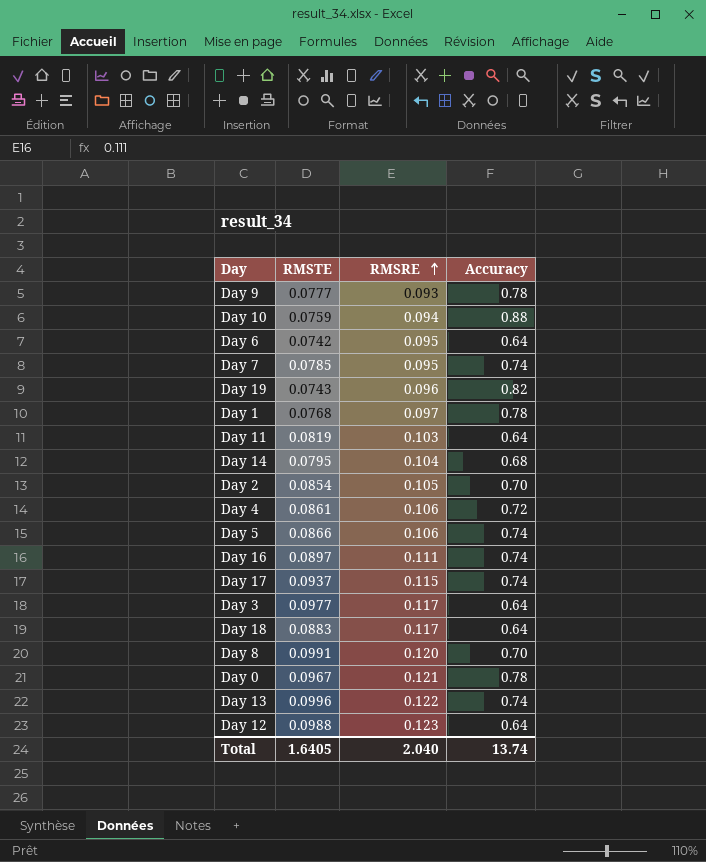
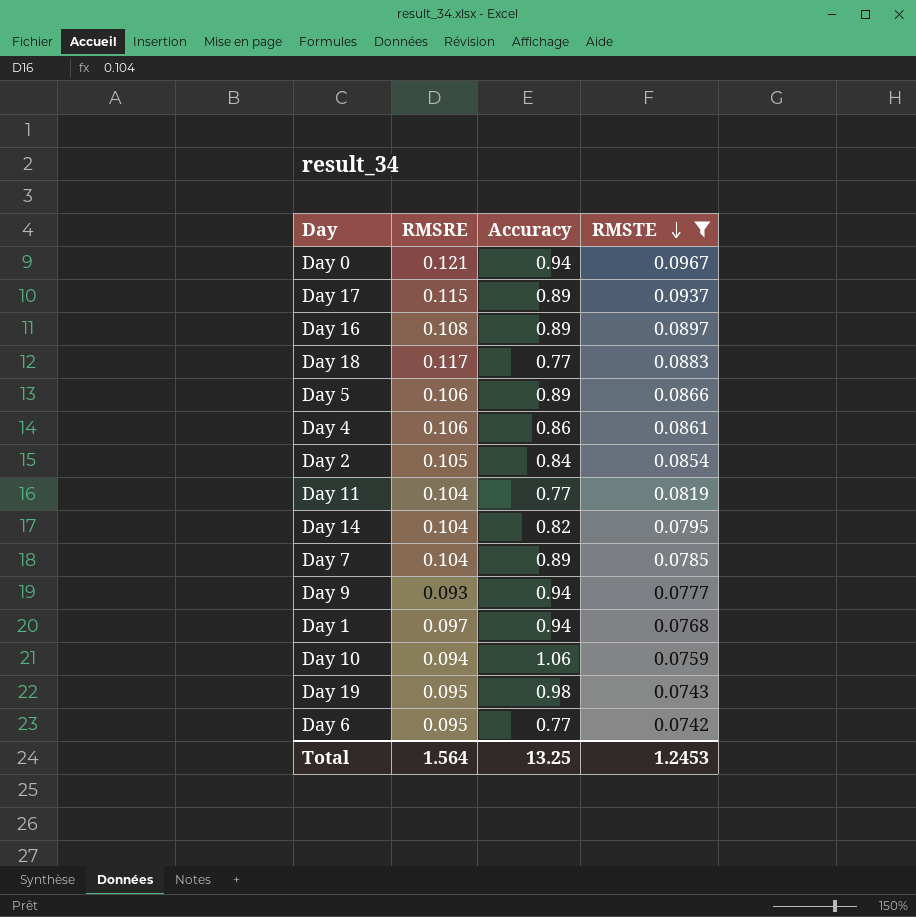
filter: none -> RMSTE <= 0.0967
row order: RMSRE ascending -> RMSTE descending
column RMSTE | position: 2 -> 4
Day 0 | Accuracy: 0.78 -> 0.94
Day 17 | Accuracy: 0.74 -> 0.89
Day 16 | RMSRE: 0.111 -> 0.108
Day 16 | Accuracy: 0.74 -> 0.89
Day 18 | Accuracy: 0.64 -> 0.77
Day 5 | Accuracy: 0.74 -> 0.89
Day 4 | Accuracy: 0.72 -> 0.86
Day 2 | Accuracy: 0.70 -> 0.84
Day 11 | RMSRE: 0.103 -> 0.104
Day 11 | Accuracy: 0.64 -> 0.77
Day 14 | Accuracy: 0.68 -> 0.82
Day 7 | RMSRE: 0.095 -> 0.104
Day 7 | Accuracy: 0.74 -> 0.89
Day 9 | Accuracy: 0.78 -> 0.94
Day 1 | Accuracy: 0.78 -> 0.94
Day 10 | Accuracy: 0.88 -> 1.06
Day 19 | RMSRE: 0.096 -> 0.095
Day 19 | Accuracy: 0.82 -> 0.98
Day 6 | Accuracy: 0.64 -> 0.77
Total | RMSRE: 2.040 -> 1.564
Total | Accuracy: 13.74 -> 13.25
Total | RMSTE: 1.6405 -> 1.2453

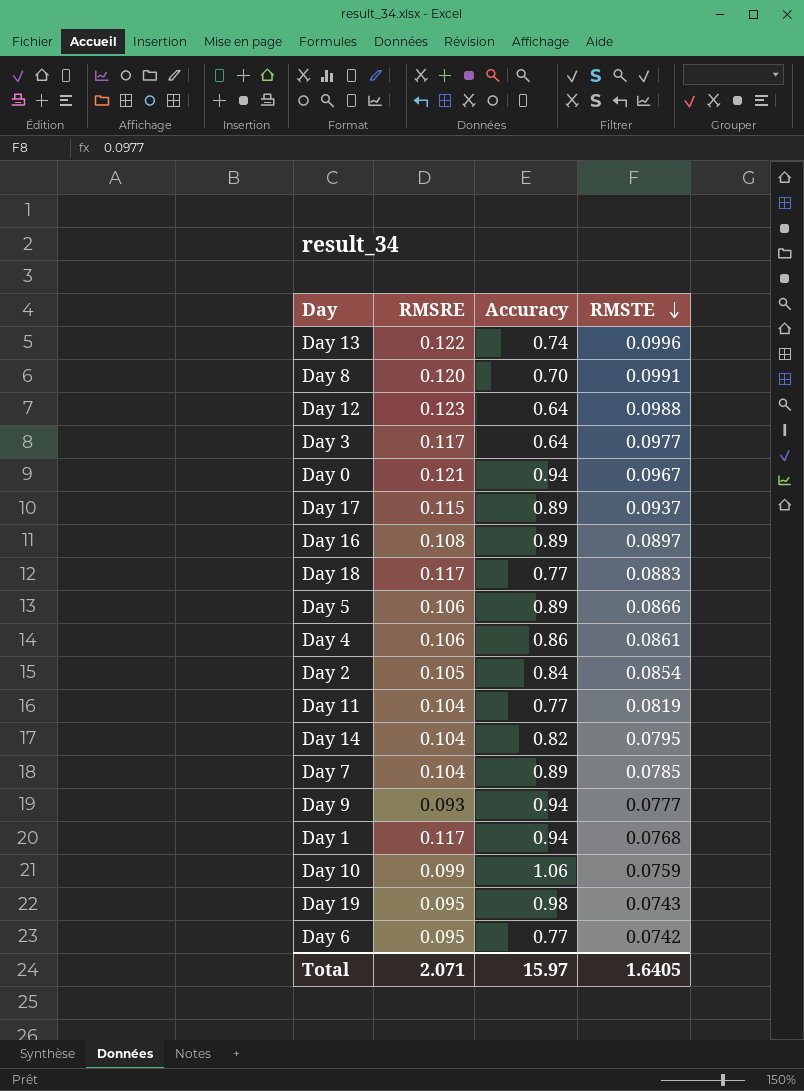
filter: RMSTE <= 0.0967 -> none
Day 1 | RMSRE: 0.097 -> 0.117
Day 10 | RMSRE: 0.094 -> 0.099
Total | RMSRE: 1.564 -> 2.071
Total | Accuracy: 13.25 -> 15.97
Total | RMSTE: 1.2453 -> 1.6405

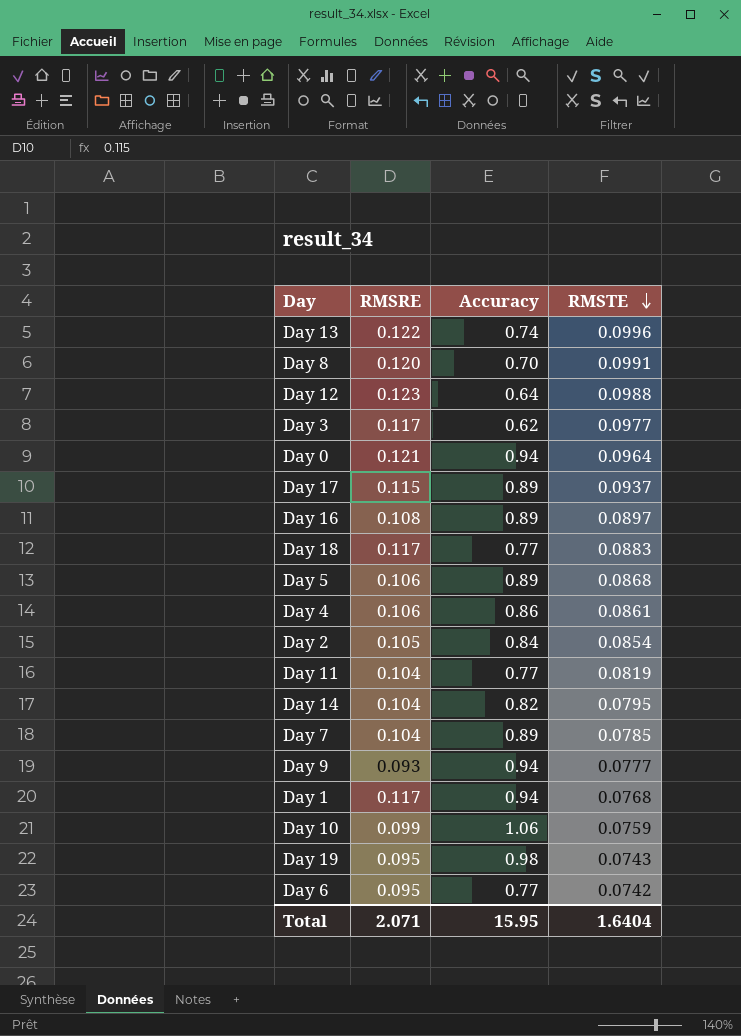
Day 3 | Accuracy: 0.64 -> 0.62
Day 0 | RMSTE: 0.0967 -> 0.0964
Day 5 | RMSTE: 0.0866 -> 0.0868
Total | Accuracy: 15.97 -> 15.95
Total | RMSTE: 1.6405 -> 1.6404

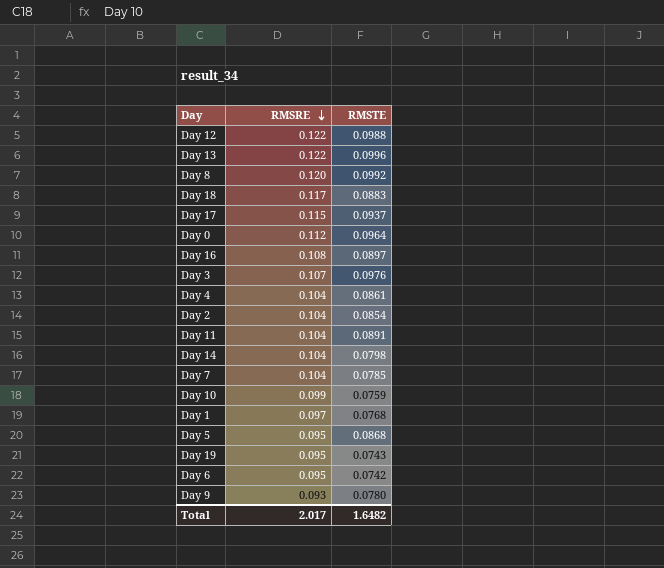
row order: RMSTE descending -> RMSRE descending
column Accuracy | position: 3 -> none
Day 12 | RMSRE: 0.123 -> 0.122
Day 8 | RMSTE: 0.0991 -> 0.0992
Day 0 | RMSRE: 0.121 -> 0.112
Day 3 | RMSRE: 0.117 -> 0.107
Day 3 | RMSTE: 0.0977 -> 0.0976
Day 4 | RMSRE: 0.106 -> 0.104
Day 2 | RMSRE: 0.105 -> 0.104
Day 11 | RMSTE: 0.0819 -> 0.0891
Day 14 | RMSTE: 0.0795 -> 0.0798
Day 1 | RMSRE: 0.117 -> 0.097
Day 5 | RMSRE: 0.106 -> 0.095
Day 9 | RMSTE: 0.0777 -> 0.0780
Total | RMSRE: 2.071 -> 2.017
Total | RMSTE: 1.6404 -> 1.6482

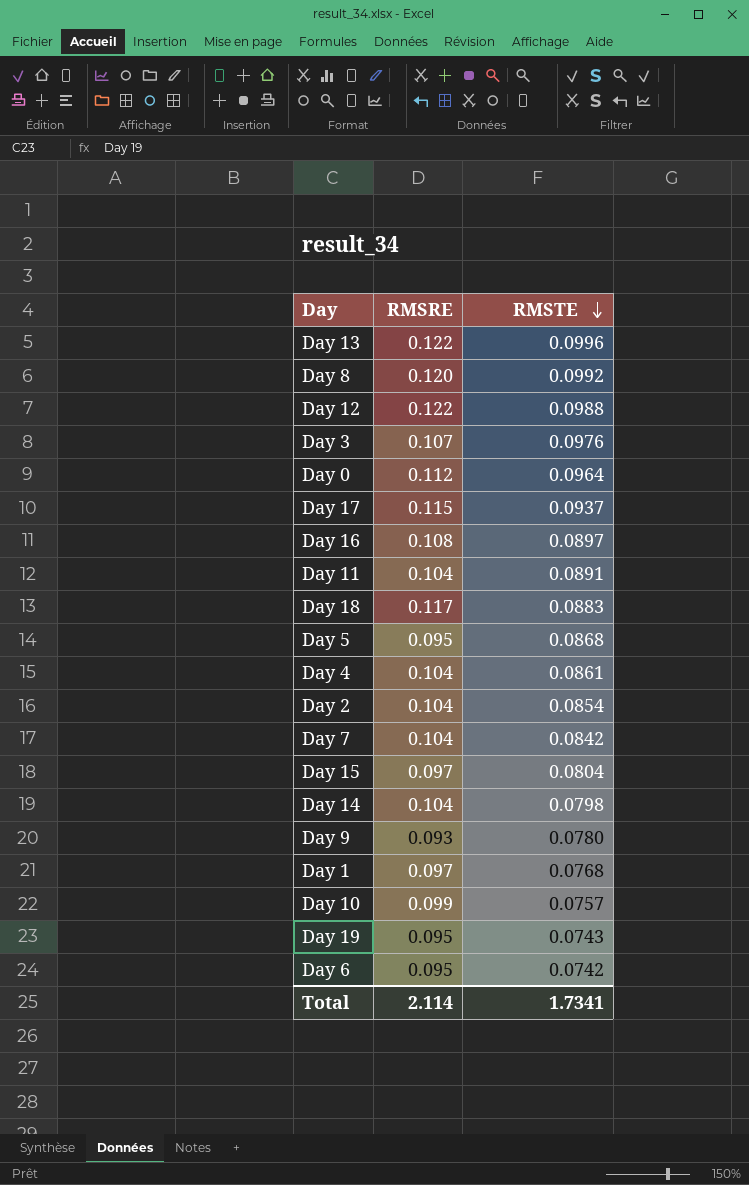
row order: RMSRE descending -> RMSTE descending
Day 7 | RMSTE: 0.0785 -> 0.0842
row Day 15: none -> 0.097 | 0.0804
Day 10 | RMSTE: 0.0759 -> 0.0757
Total | RMSRE: 2.017 -> 2.114
Total | RMSTE: 1.6482 -> 1.7341

